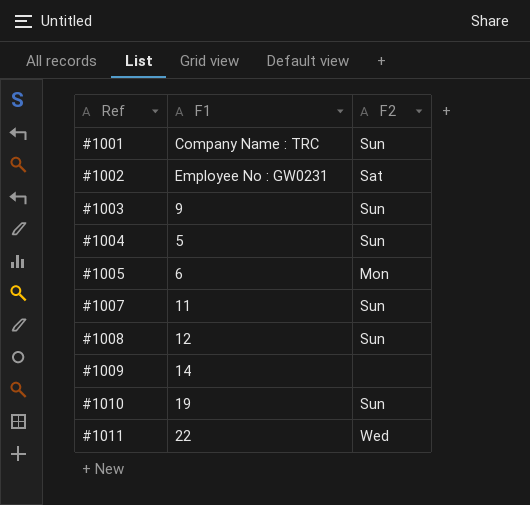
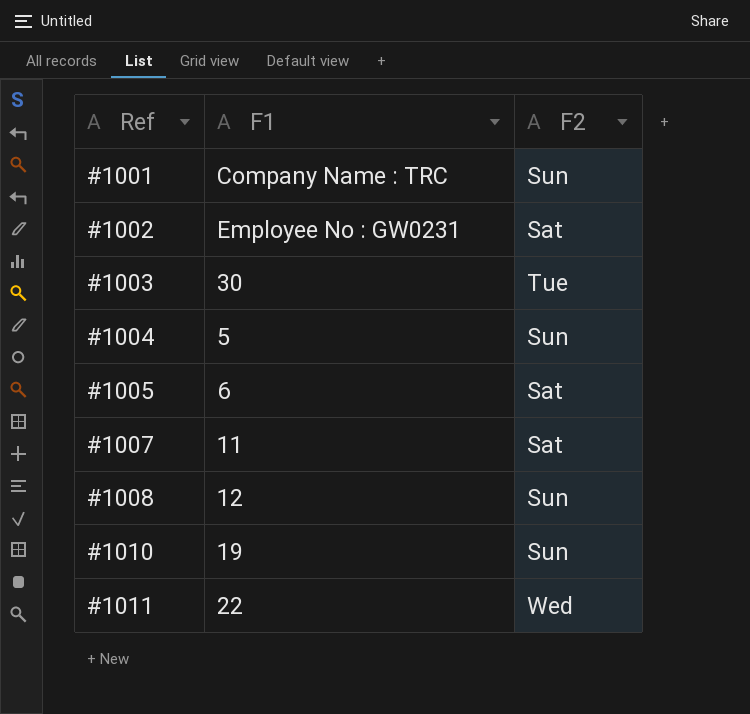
row #1009: 14 | none -> none
#1003 | F1: 9 -> 30
#1003 | F2: Sun -> Tue
#1005 | F2: Mon -> Sat
#1007 | F2: Sun -> Sat

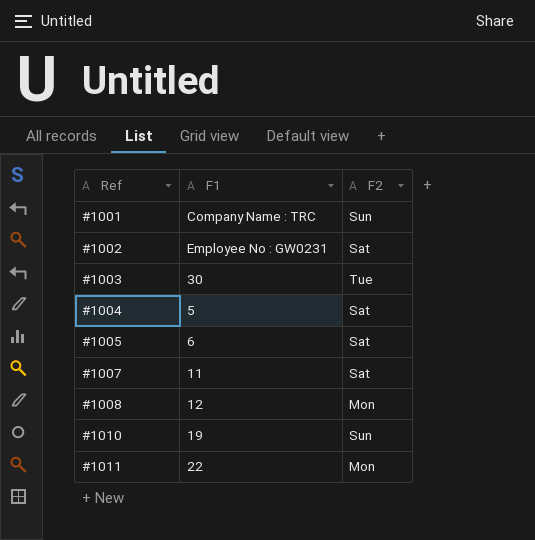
#1004 | F2: Sun -> Sat
#1008 | F2: Sun -> Mon
#1011 | F2: Wed -> Mon

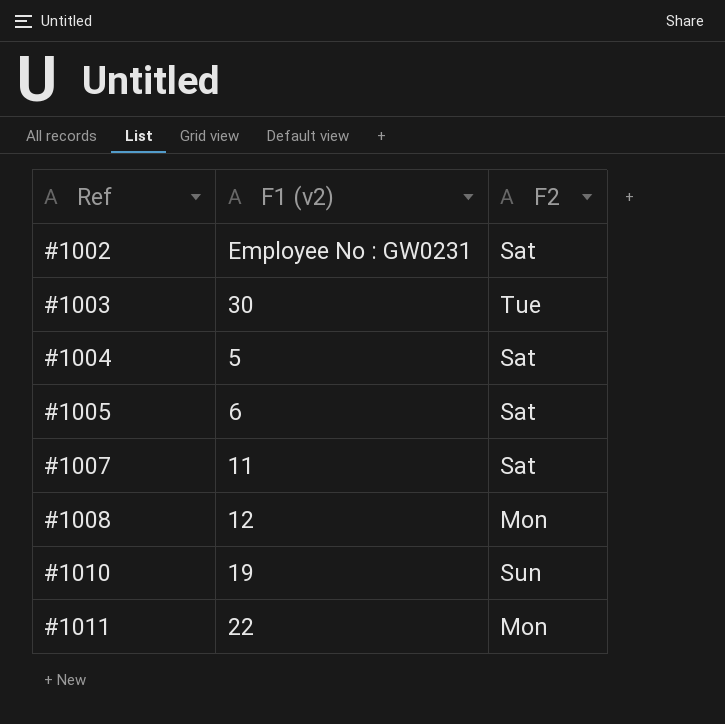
column name: F1 -> F1 (v2)
row #1001: Company Name : TRC | Sun -> none

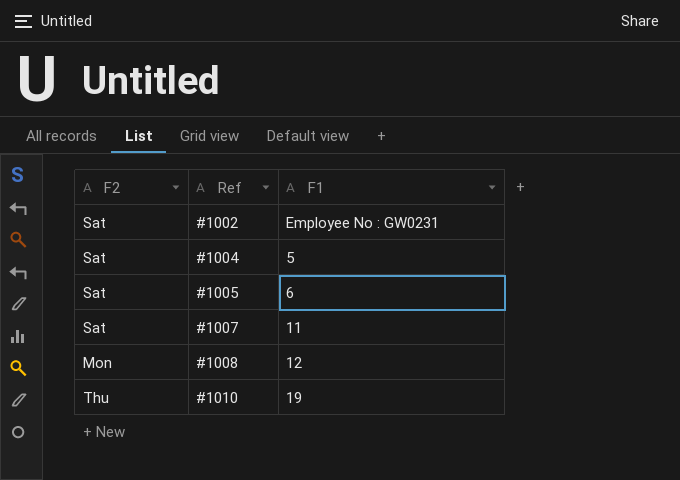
column F2 | position: 3 -> 1
column name: F1 (v2) -> F1
row #1003: 30 | Tue -> none
row #1011: 22 | Mon -> none
#1010 | F2: Sun -> Thu

